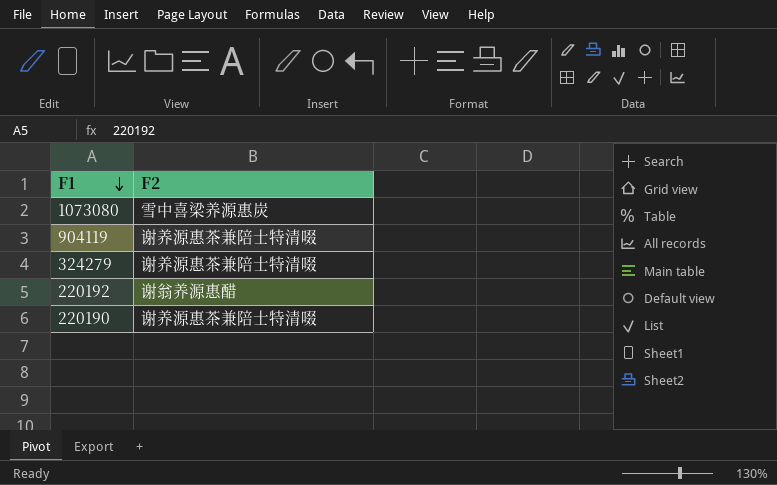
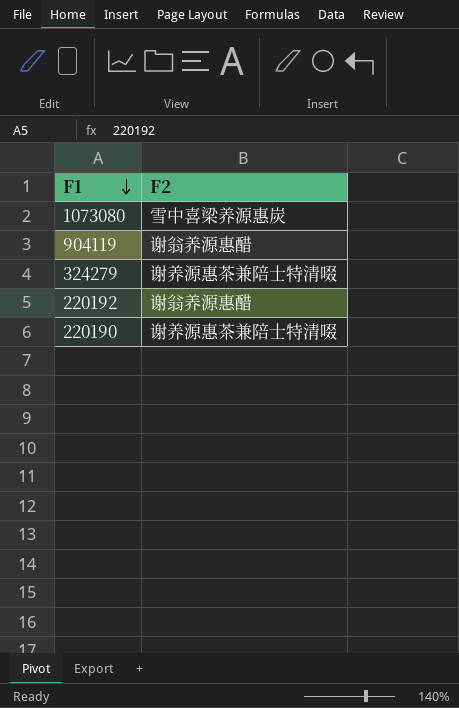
904119 | F2: 谢养源惠茶兼陪士特清啜 -> 谢翁养源惠醋

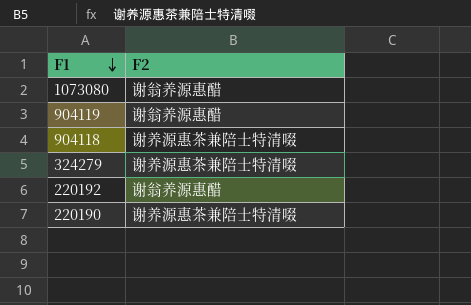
1073080 | F2: 雪中喜梁养源惠炭 -> 谢翁养源惠醋
row 904118: none -> 谢养源惠茶兼陪士特清啜

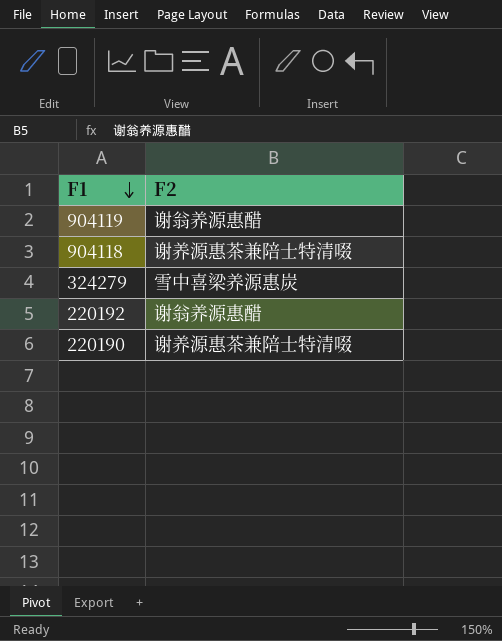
row 1073080: 谢翁养源惠醋 -> none
324279 | F2: 谢养源惠茶兼陪士特清啜 -> 雪中喜梁养源惠炭

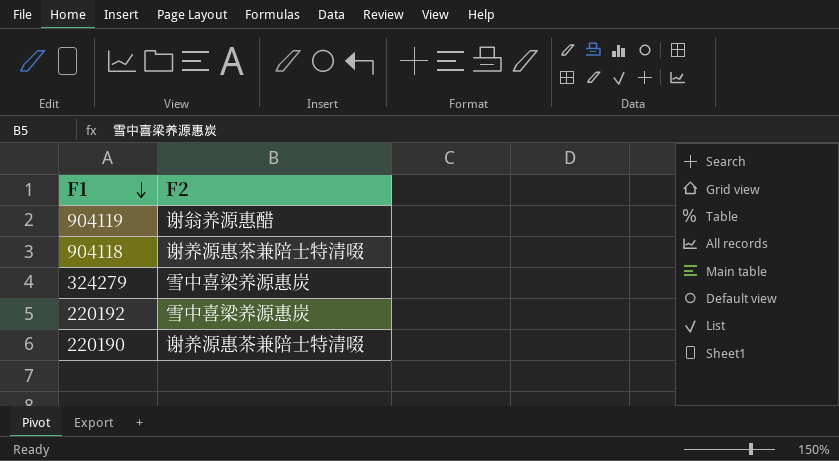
220192 | F2: 谢翁养源惠醋 -> 雪中喜梁养源惠炭

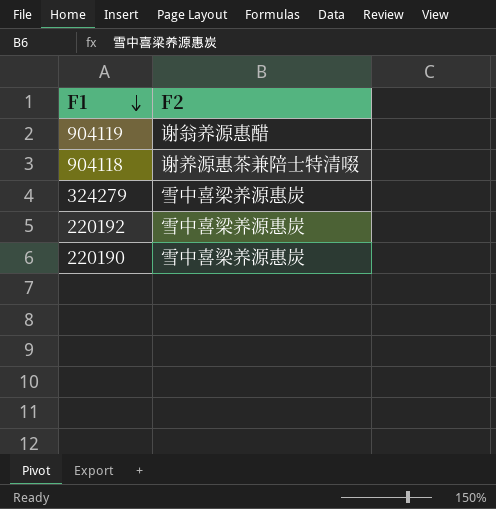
220190 | F2: 谢养源惠茶兼陪士特清啜 -> 雪中喜梁养源惠炭

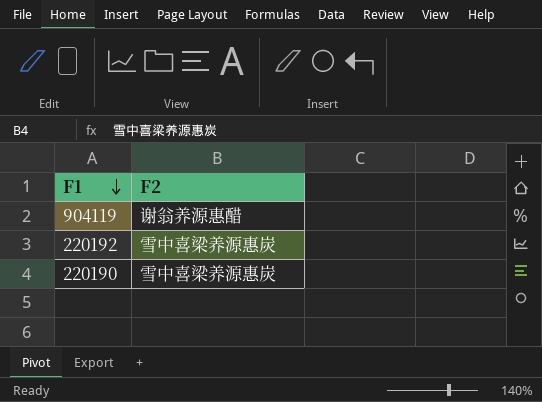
row 904118: 谢养源惠茶兼陪士特清啜 -> none
row 324279: 雪中喜梁养源惠炭 -> none

